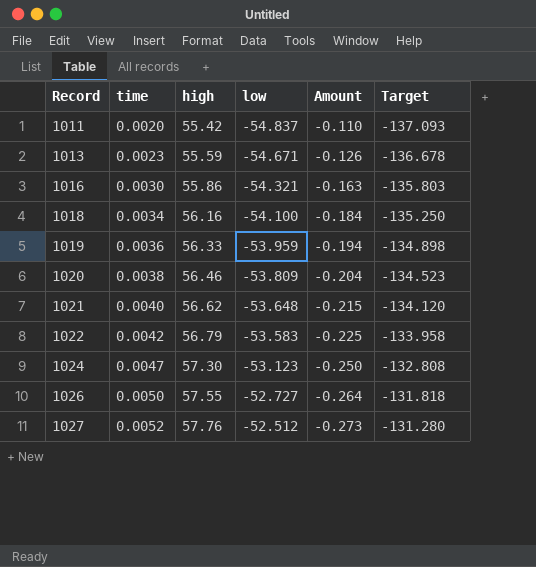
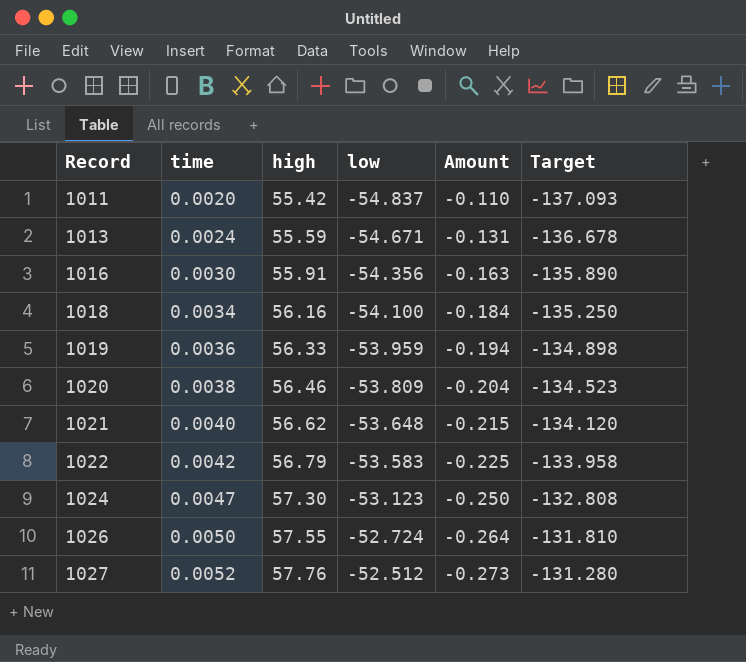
1013 | time: 0.0023 -> 0.0024
1013 | Amount: -0.126 -> -0.131
1016 | high: 55.86 -> 55.91
1016 | low: -54.321 -> -54.356
1016 | Target: -135.803 -> -135.890
1026 | low: -52.727 -> -52.724
1026 | Target: -131.818 -> -131.810

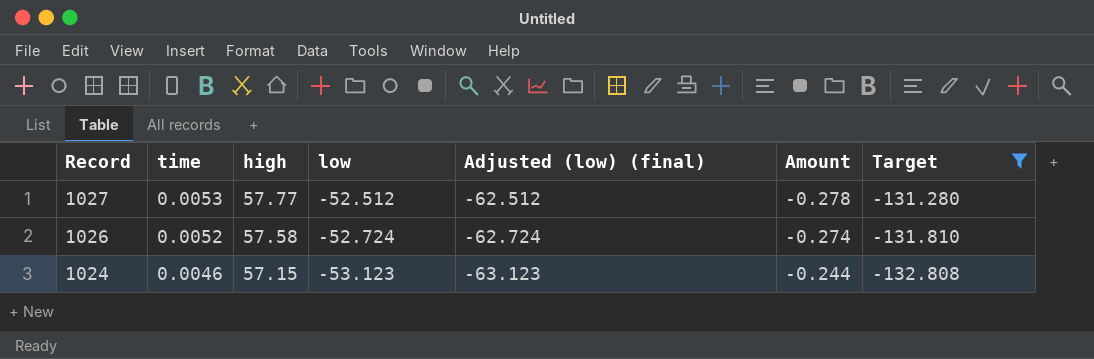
filter: none -> Target >= -132.808
row order: Record ascending -> Record descending
column Adjusted (low) (final) | formula: none -> [low] - 10
1027 | time: 0.0052 -> 0.0053
1027 | high: 57.76 -> 57.77
1027 | Amount: -0.273 -> -0.278
1026 | time: 0.0050 -> 0.0052
1026 | high: 57.55 -> 57.58
1026 | Amount: -0.264 -> -0.274
1024 | time: 0.0047 -> 0.0046
1024 | high: 57.30 -> 57.15
1024 | Amount: -0.250 -> -0.244

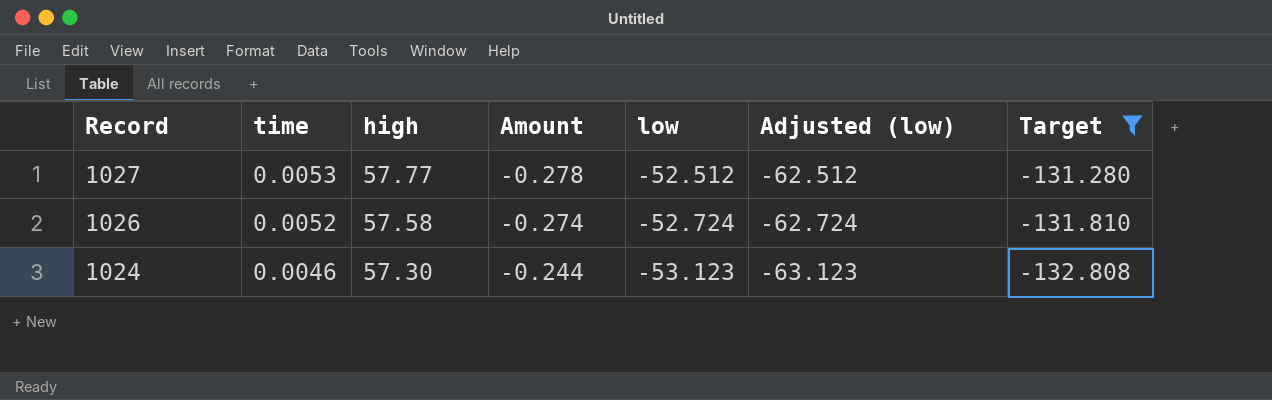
column Amount | position: 6 -> 4
column name: Adjusted (low) (final) -> Adjusted (low)
1024 | high: 57.15 -> 57.30

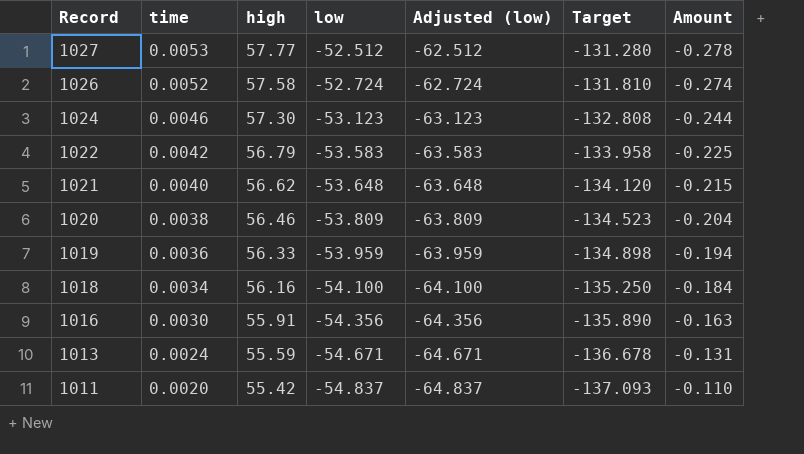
filter: Target >= -132.808 -> none
column Amount | position: 4 -> 7

